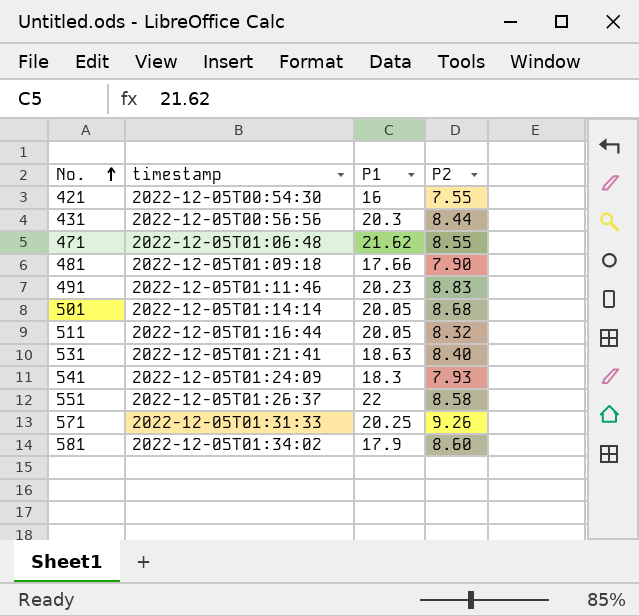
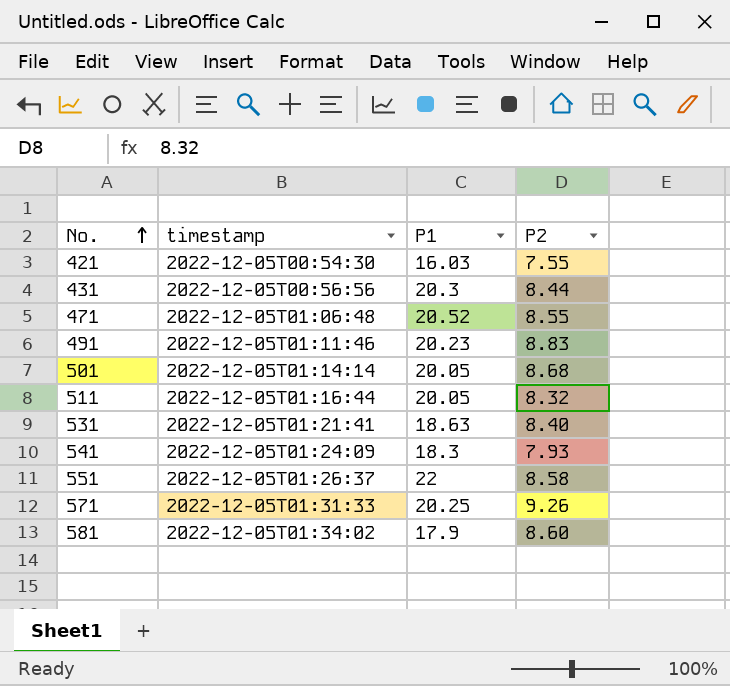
row 481: 2022-12-05T01:09:18 | 17.66 | 7.90 -> none
421 | P1: 16 -> 16.03
471 | P1: 21.62 -> 20.52

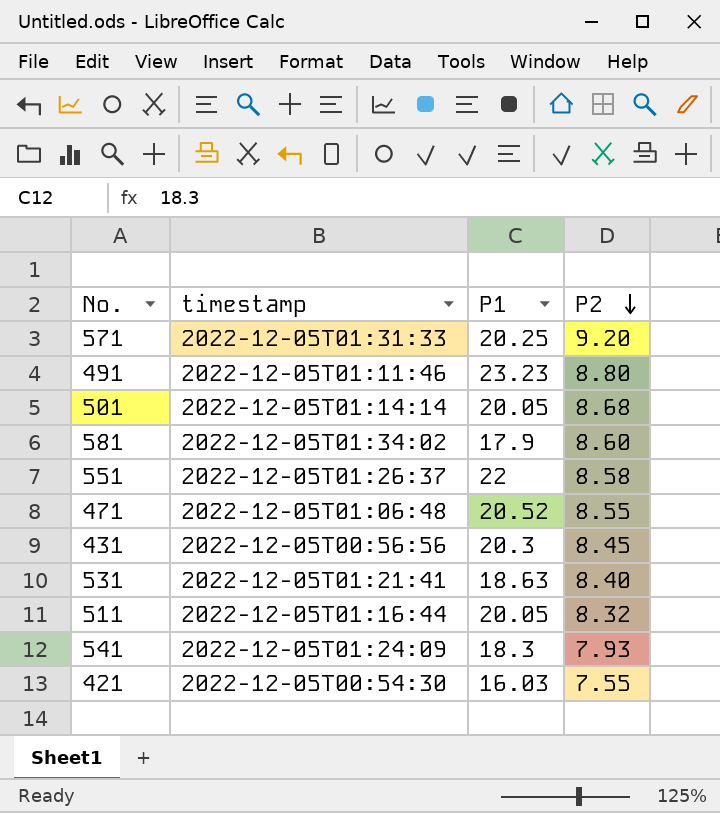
row order: No. ascending -> P2 descending
571 | P2: 9.26 -> 9.20
491 | P1: 20.23 -> 23.23
491 | P2: 8.83 -> 8.80
431 | P2: 8.44 -> 8.45

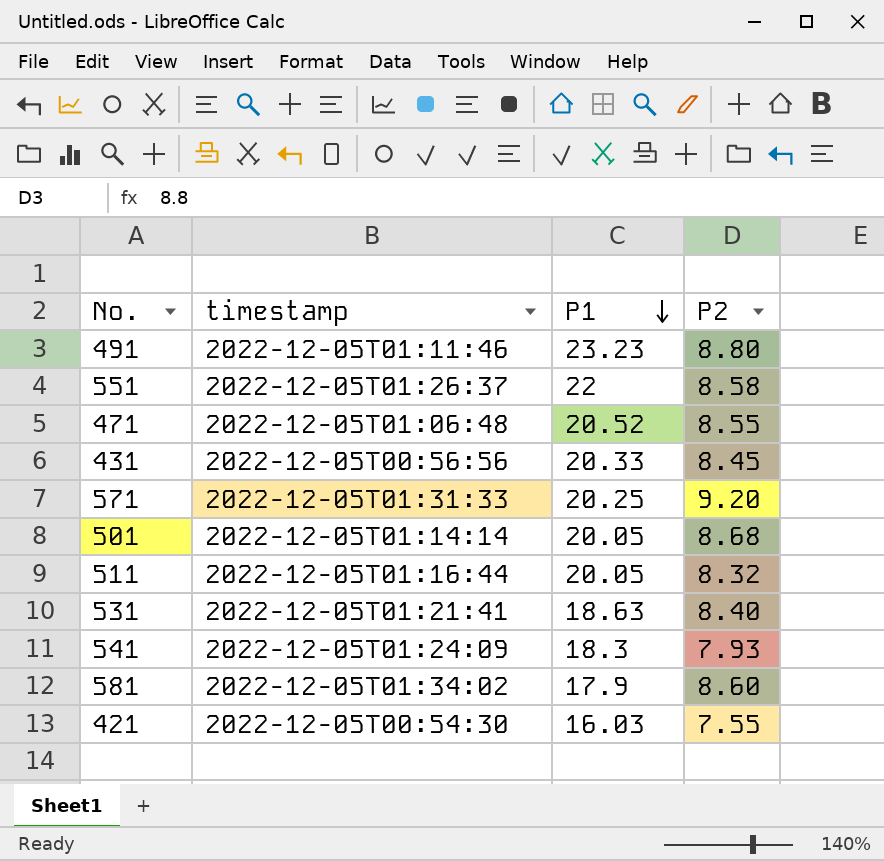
row order: P2 descending -> P1 descending
431 | P1: 20.3 -> 20.33

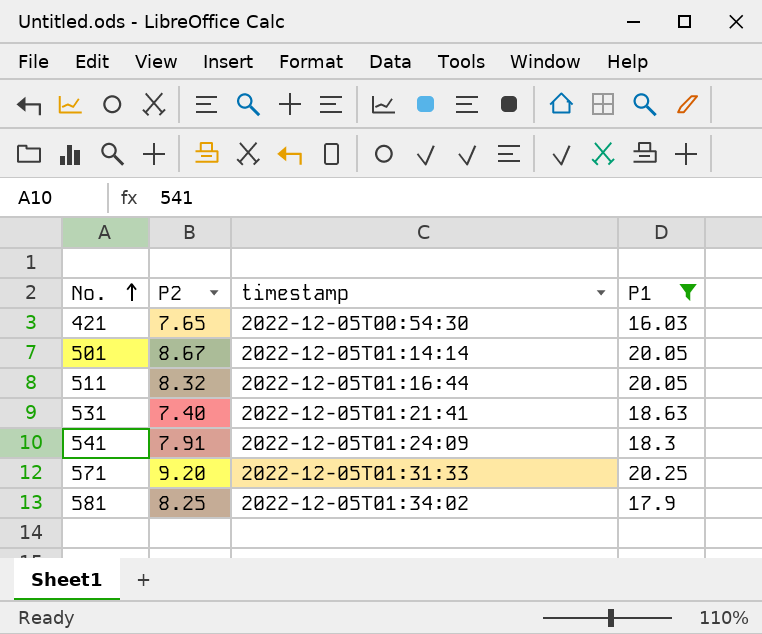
filter: none -> P1 <= 20.25
row order: P1 descending -> No. ascending
column P2 | position: 4 -> 2
421 | P2: 7.55 -> 7.65
501 | P2: 8.68 -> 8.67
531 | P2: 8.40 -> 7.40
541 | P2: 7.93 -> 7.91
581 | P2: 8.60 -> 8.25

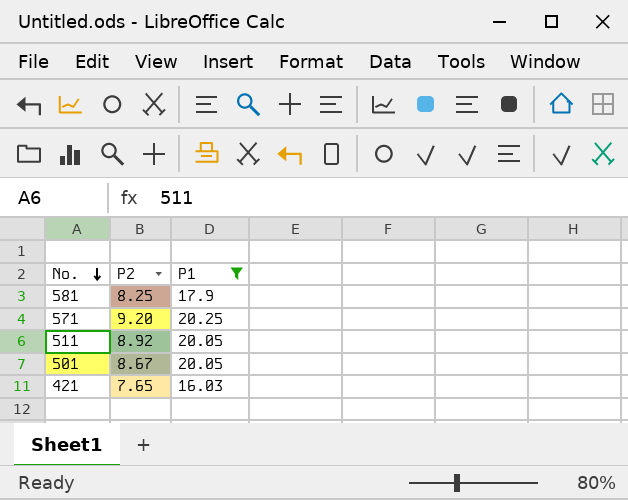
row order: No. ascending -> No. descending
column timestamp | position: 3 -> none
row 531: 7.40 | 2022-12-05T01:21:41 | 18.63 -> none
row 541: 7.91 | 2022-12-05T01:24:09 | 18.3 -> none
511 | P2: 8.32 -> 8.92

